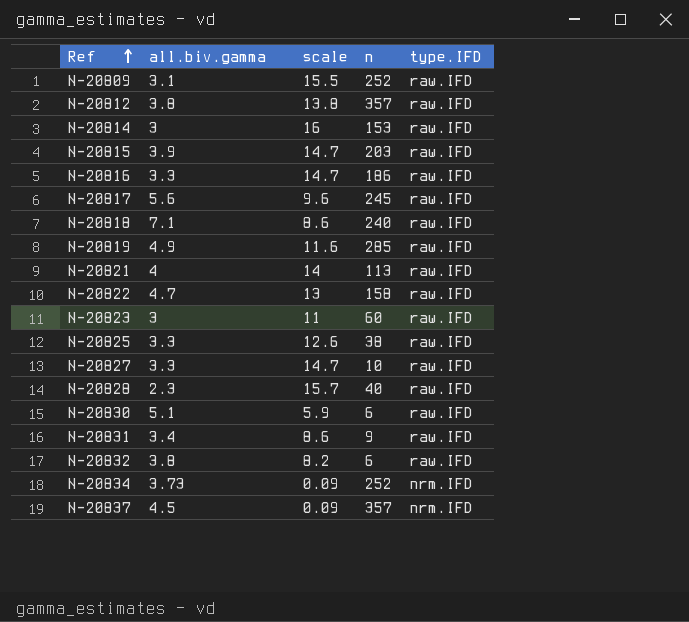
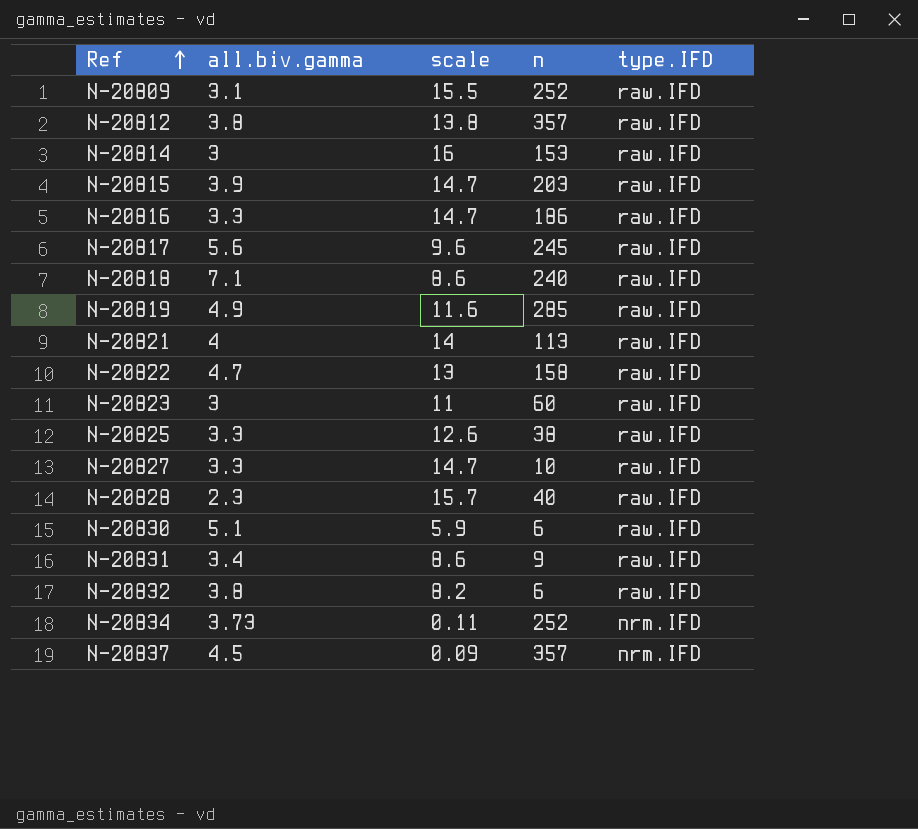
N-20834 | scale: 0.09 -> 0.11

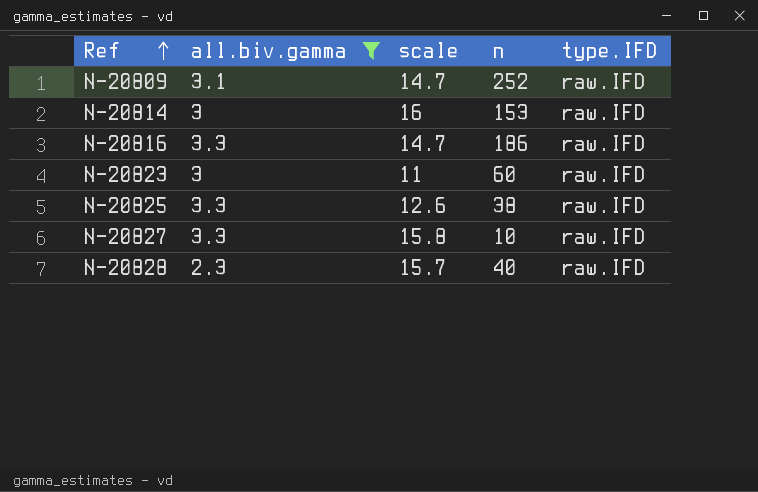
filter: none -> all.biv.gamma <= 3.3
N-20809 | scale: 15.5 -> 14.7
N-20827 | scale: 14.7 -> 15.8

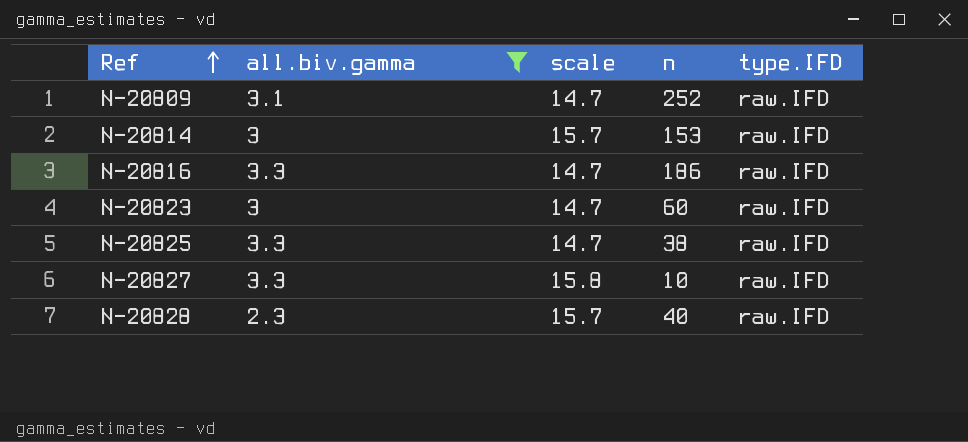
N-20814 | scale: 16 -> 15.7
N-20823 | scale: 11 -> 14.7
N-20825 | scale: 12.6 -> 14.7

